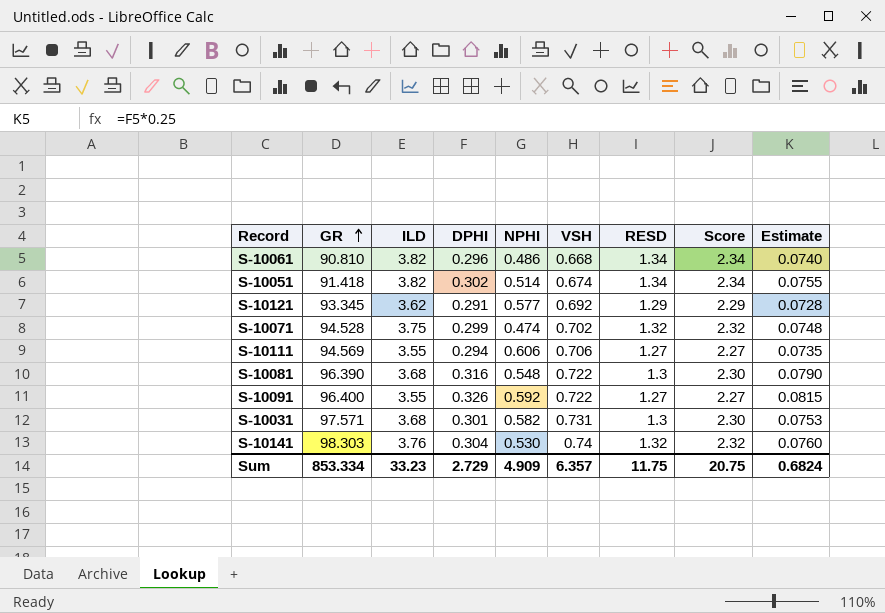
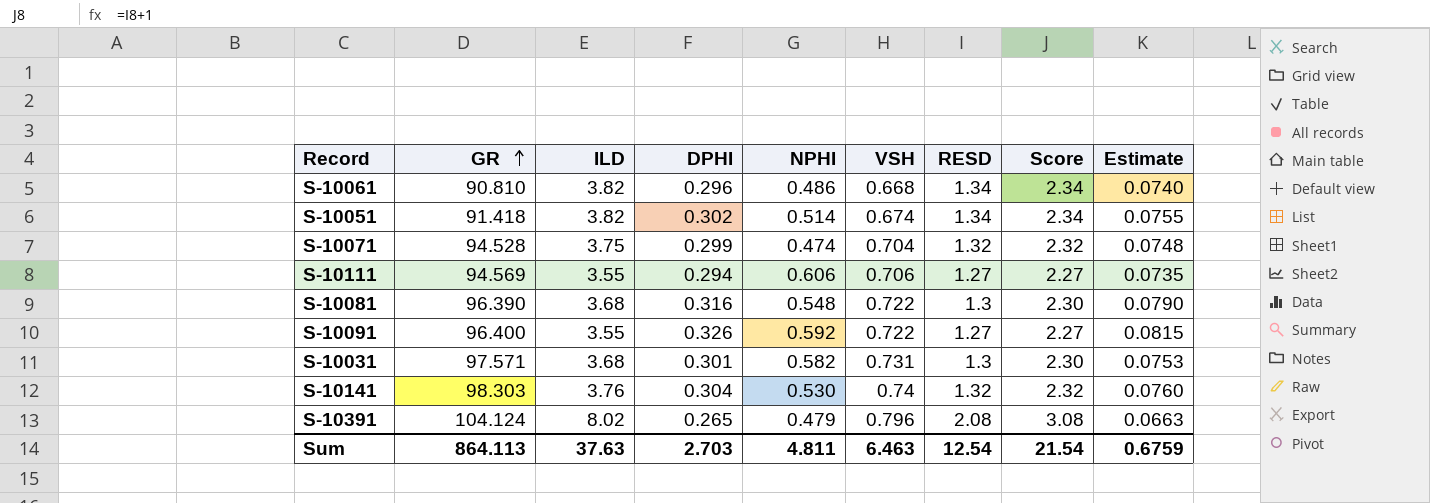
row S-10121: 93.345 | 3.62 | 0.291 | 0.577 | 0.692 | 1.29 | 2.29 | 0.0728 -> none
S-10071 | VSH: 0.702 -> 0.704
row S-10391: none -> 104.124 | 8.02 | 0.265 | 0.479 | 0.796 | 2.08 | 3.08 | 0.0663
Sum | GR: 853.334 -> 864.113
Sum | ILD: 33.23 -> 37.63
Sum | DPHI: 2.729 -> 2.703
Sum | NPHI: 4.909 -> 4.811
Sum | VSH: 6.357 -> 6.463
Sum | RESD: 11.75 -> 12.54
Sum | Score: 20.75 -> 21.54
Sum | Estimate: 0.6824 -> 0.6759

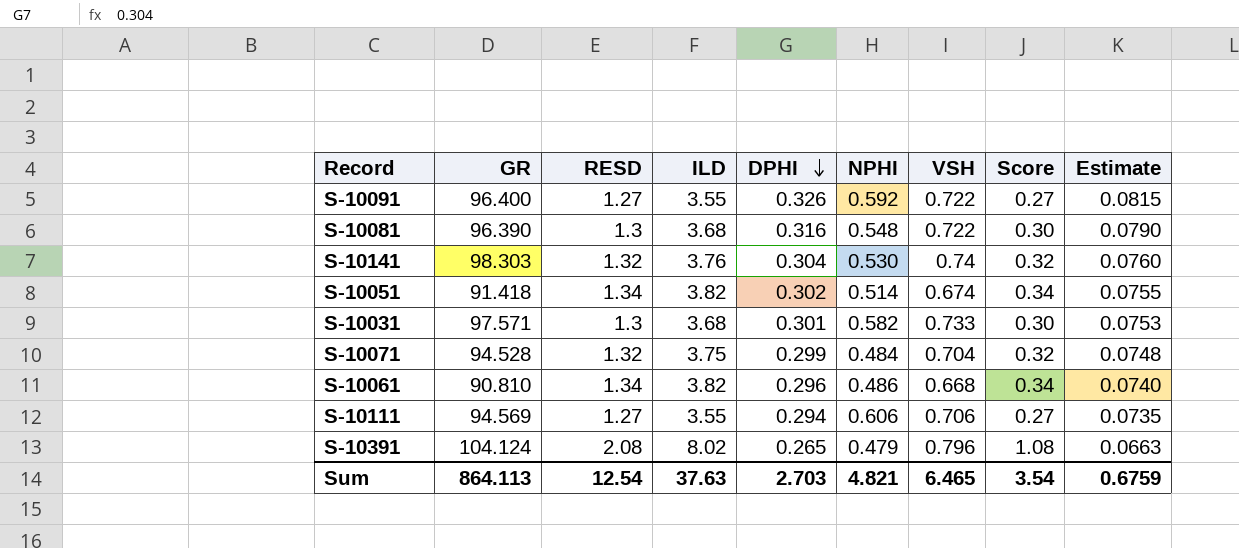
row order: GR ascending -> DPHI descending
column RESD | position: 7 -> 3
column Score | formula: [RESD] + 1 -> [RESD] - 1
S-10031 | VSH: 0.731 -> 0.733
S-10071 | NPHI: 0.474 -> 0.484
Sum | NPHI: 4.811 -> 4.821
Sum | VSH: 6.463 -> 6.465
Sum | Score: 21.54 -> 3.54

